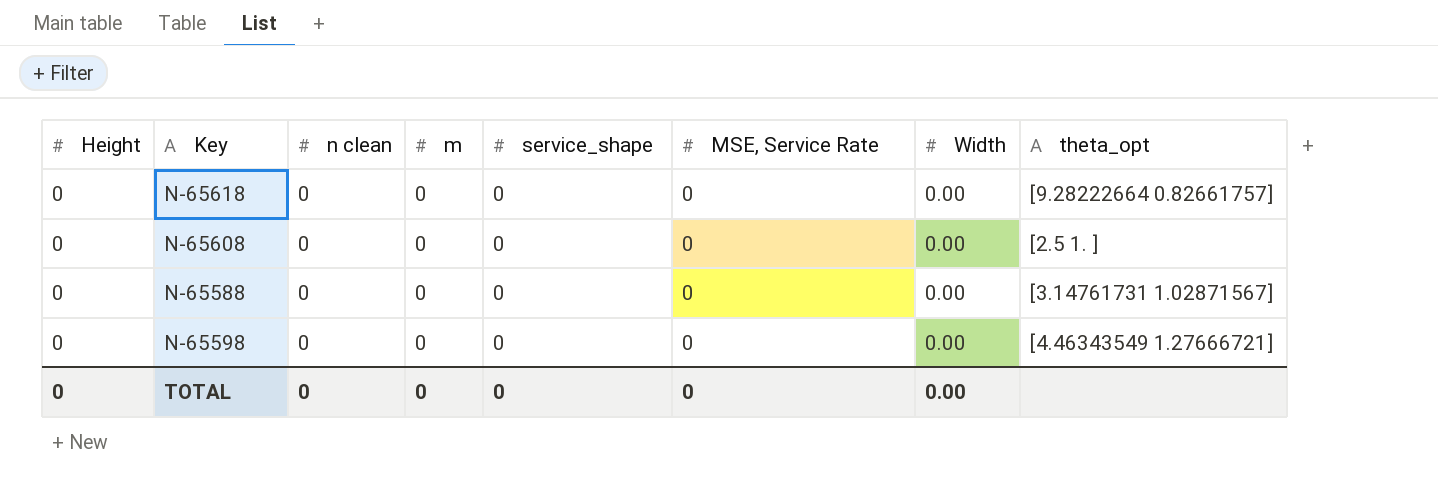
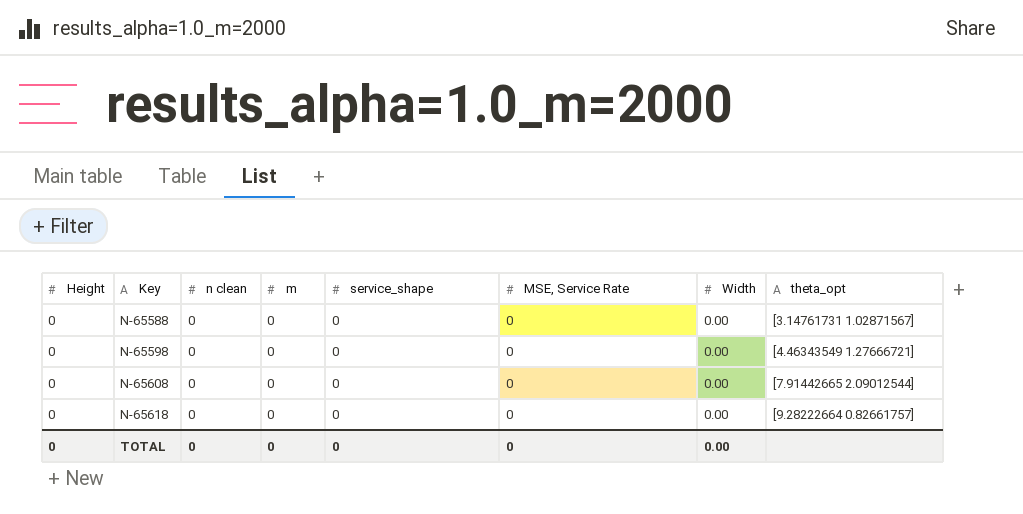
row order: none -> Key ascending
N-65608 | theta_opt: [2.5 1. ] -> [7.91442665 2.09012544]

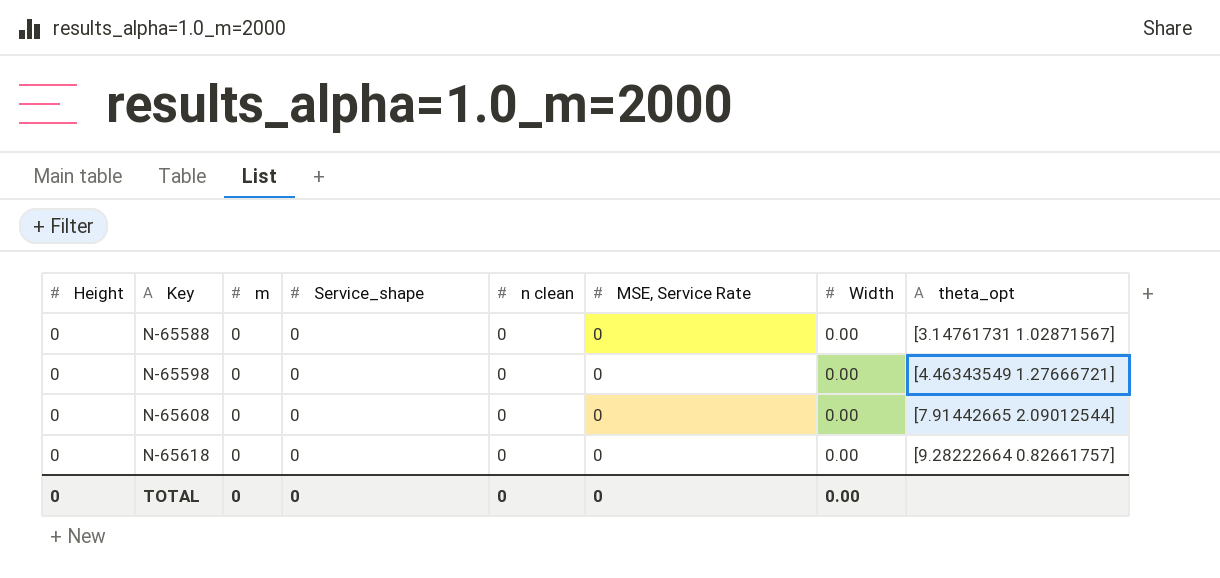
column name: service_shape -> Service_shape
column n clean | position: 3 -> 5

